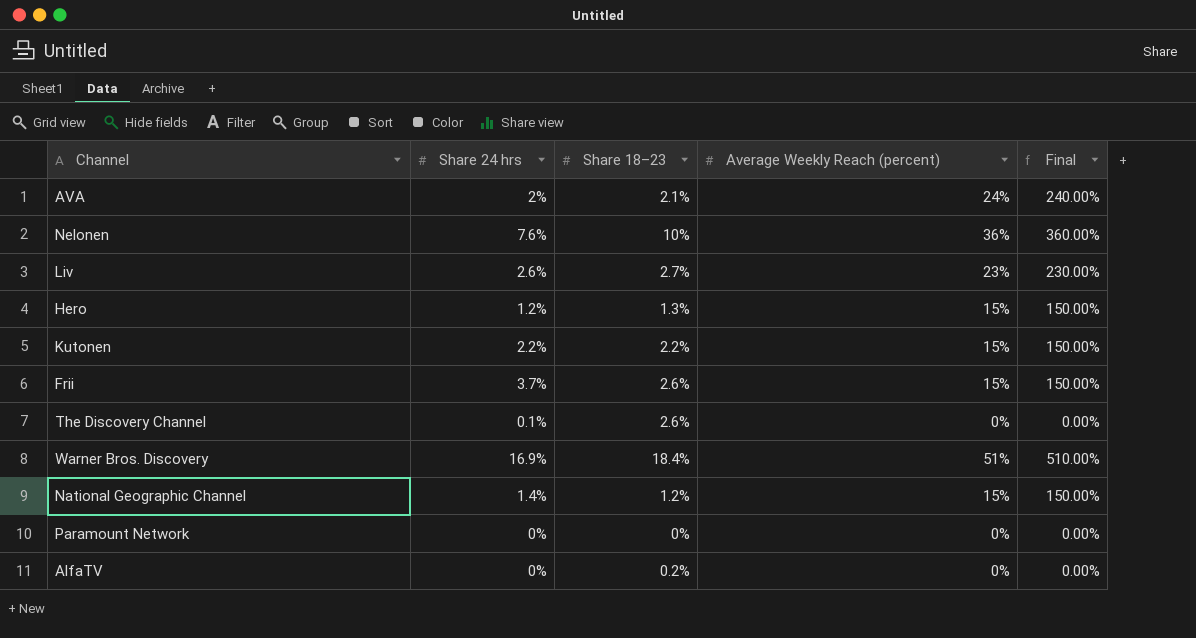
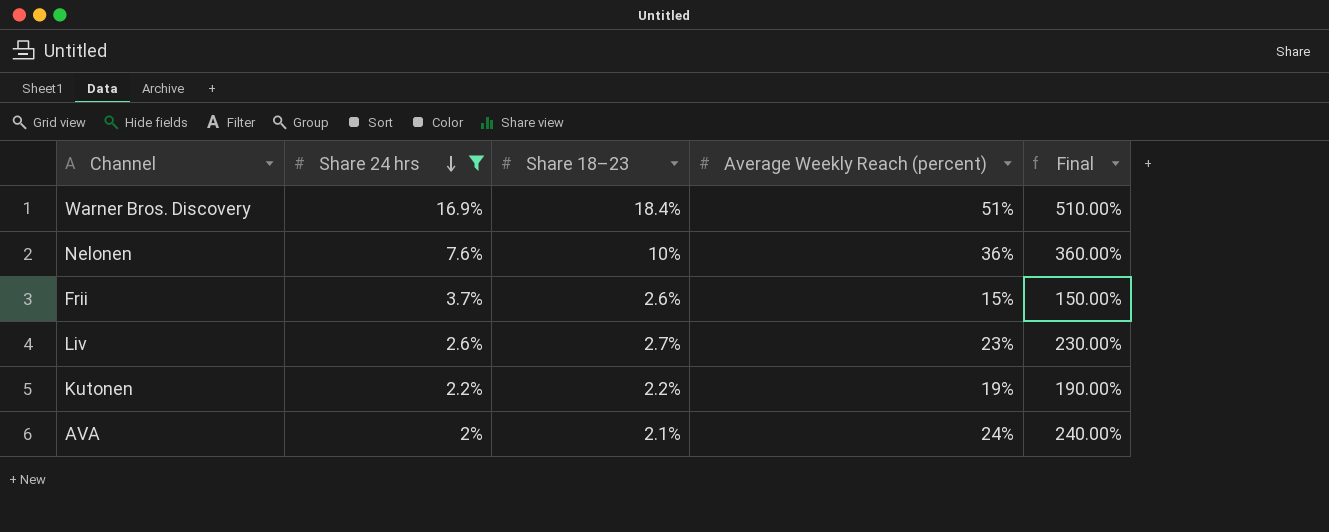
filter: none -> Share 24 hrs >= 2%
row order: none -> Share 24 hrs descending
Kutonen | Average Weekly Reach (percent): 15% -> 19%
Kutonen | Final: 150.00% -> 190.00%

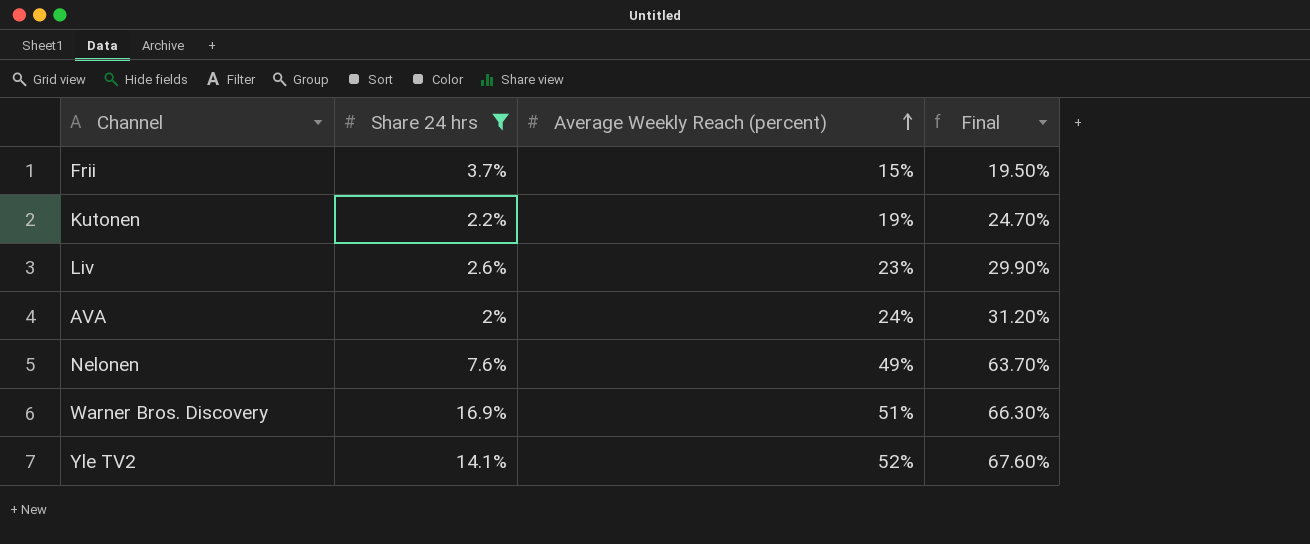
row order: Share 24 hrs descending -> Average Weekly Reach (percent) ascending
column Share 18–23 | position: 3 -> none
column Final | formula: [Average Weekly Reach (percent)] * 10 -> [Average Weekly Reach (percent)] * 1.3
Nelonen | Average Weekly Reach (percent): 36% -> 49%
row Yle TV2: none -> 14.1% | 52% | 67.60%

